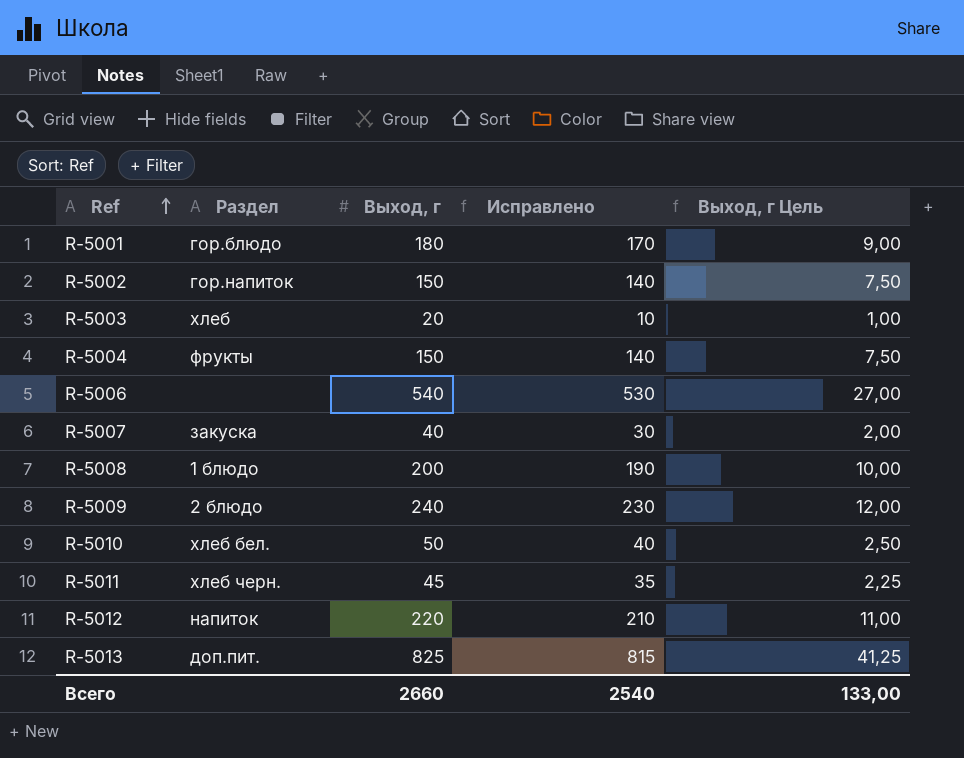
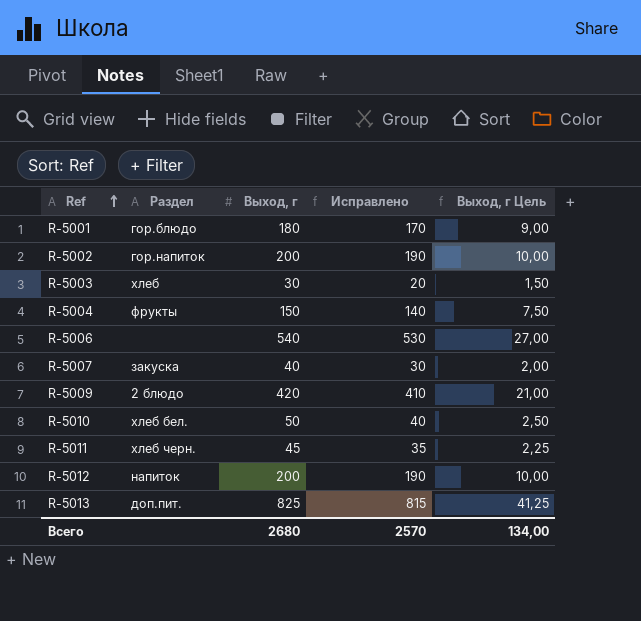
row R-5008: 1 блюдо | 200 | 190 | 10,00 -> none
R-5002 | Выход, г: 150 -> 200
R-5002 | Исправлено: 140 -> 190
R-5002 | Выход, г Цель: 7,50 -> 10,00
R-5003 | Выход, г: 20 -> 30
R-5003 | Исправлено: 10 -> 20
R-5003 | Выход, г Цель: 1,00 -> 1,50
R-5009 | Выход, г: 240 -> 420
R-5009 | Исправлено: 230 -> 410
R-5009 | Выход, г Цель: 12,00 -> 21,00
R-5012 | Выход, г: 220 -> 200
R-5012 | Исправлено: 210 -> 190
R-5012 | Выход, г Цель: 11,00 -> 10,00
Всего | Выход, г: 2660 -> 2680
Всего | Исправлено: 2540 -> 2570
Всего | Выход, г Цель: 133,00 -> 134,00

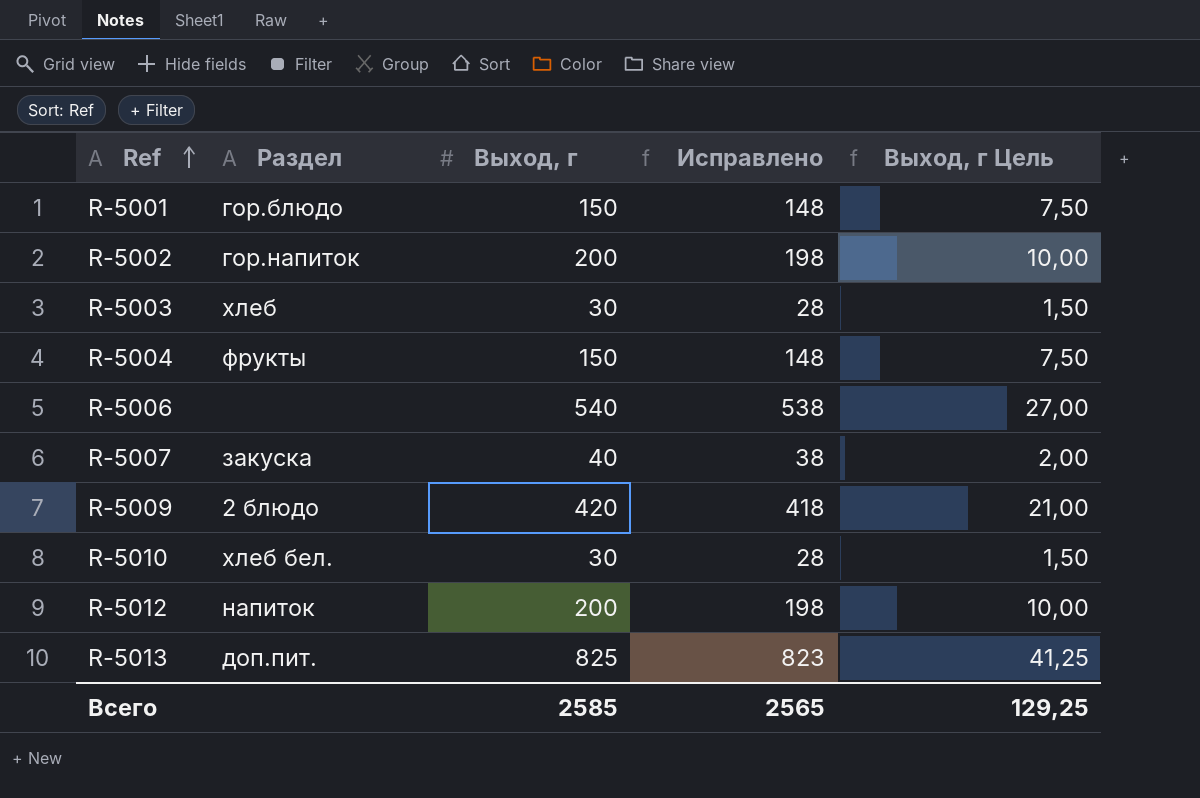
column Исправлено | formula: [Выход, г] - 10 -> [Выход, г] - 2
row R-5011: хлеб черн. | 45 | 35 | 2,25 -> none
R-5001 | Выход, г: 180 -> 150
R-5001 | Выход, г Цель: 9,00 -> 7,50
R-5010 | Выход, г: 50 -> 30
R-5010 | Выход, г Цель: 2,50 -> 1,50
Всего | Выход, г: 2680 -> 2585
Всего | Исправлено: 2570 -> 2565
Всего | Выход, г Цель: 134,00 -> 129,25

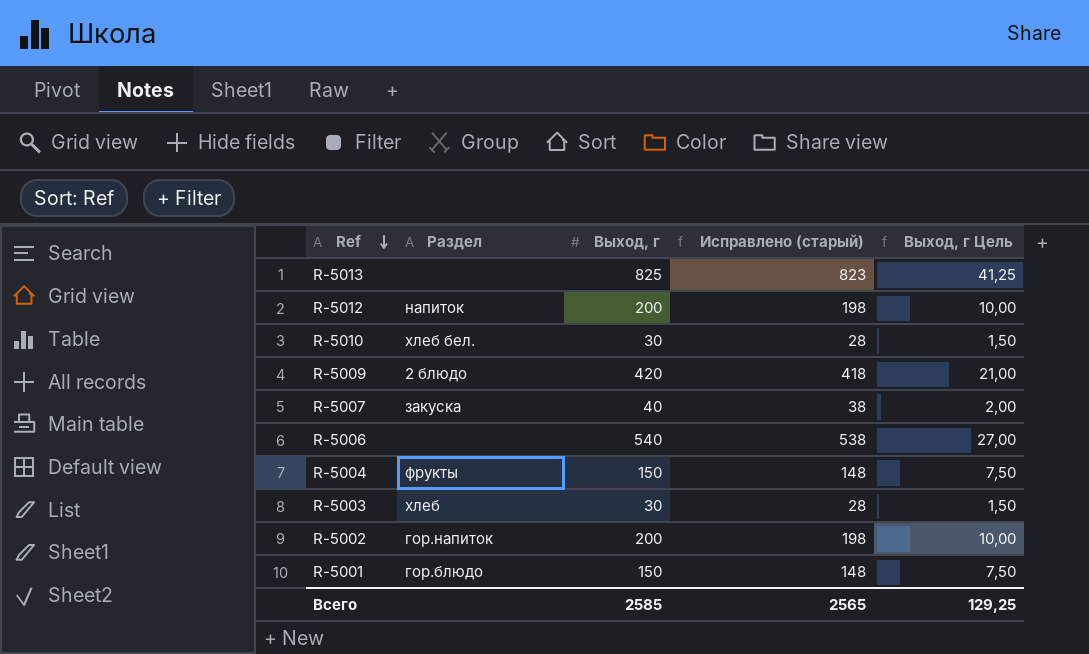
row order: Ref ascending -> Ref descending
column name: Исправлено -> Исправлено (старый)
R-5013 | Раздел: доп.пит. -> none

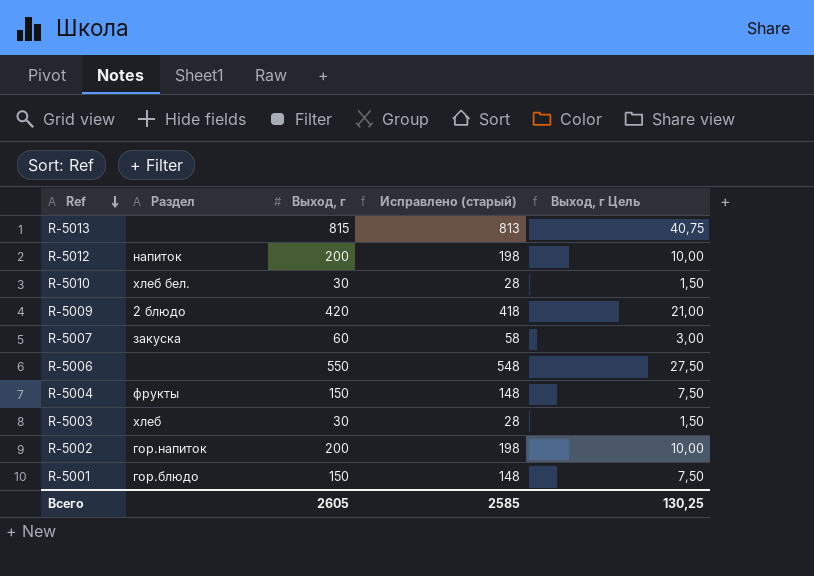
R-5013 | Выход, г: 825 -> 815
R-5013 | Исправлено (старый): 823 -> 813
R-5013 | Выход, г Цель: 41,25 -> 40,75
R-5007 | Выход, г: 40 -> 60
R-5007 | Исправлено (старый): 38 -> 58
R-5007 | Выход, г Цель: 2,00 -> 3,00
R-5006 | Выход, г: 540 -> 550
R-5006 | Исправлено (старый): 538 -> 548
R-5006 | Выход, г Цель: 27,00 -> 27,50
Всего | Выход, г: 2585 -> 2605
Всего | Исправлено (старый): 2565 -> 2585
Всего | Выход, г Цель: 129,25 -> 130,25

